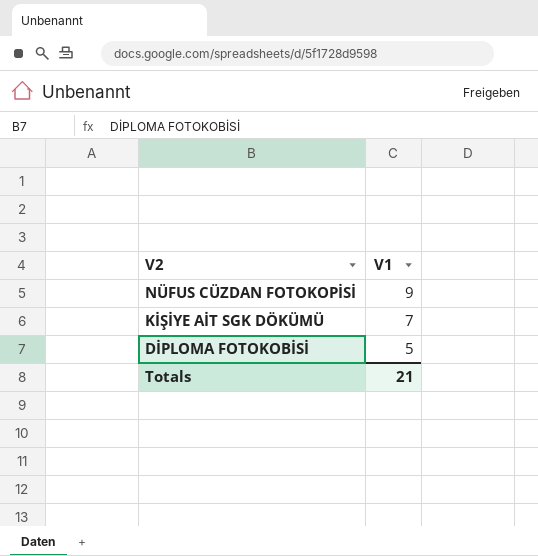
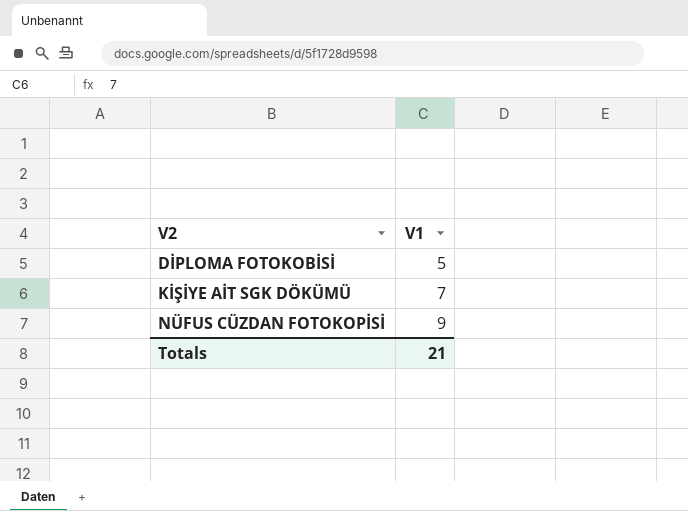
row order: V2 descending -> V2 ascending

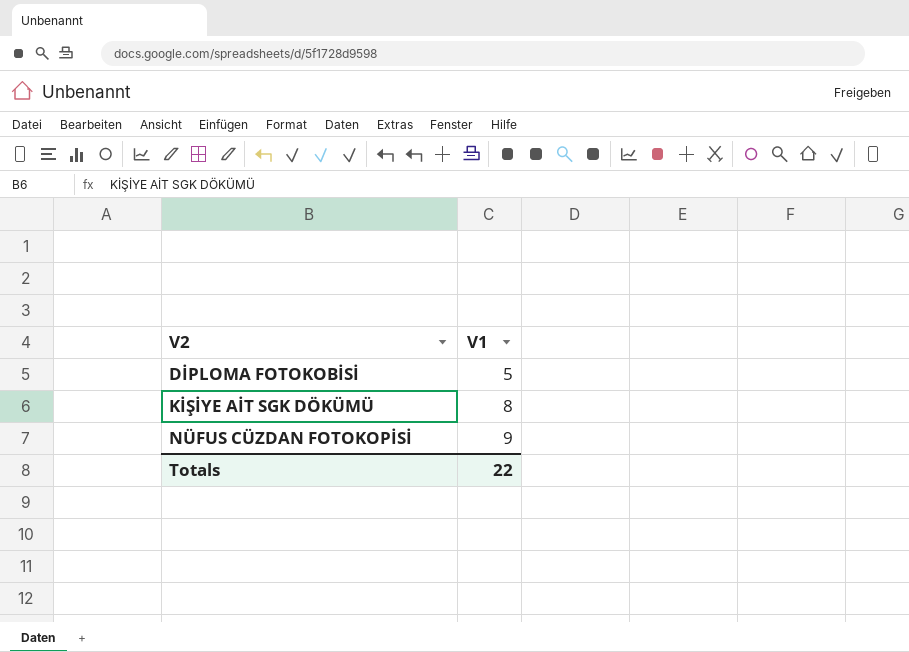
KİŞİYE AİT SGK DÖKÜMÜ | V1: 7 -> 8
Totals | V1: 21 -> 22

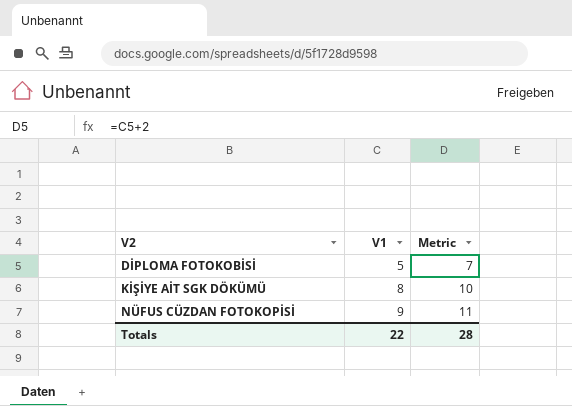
column Metric | formula: none -> [V1] + 2

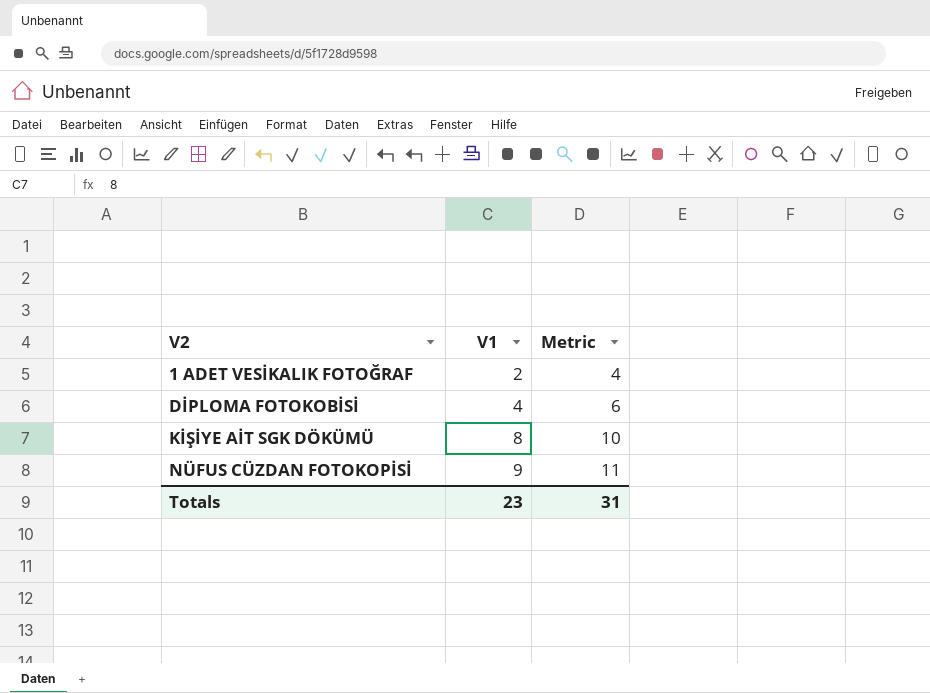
row 1 ADET VESİKALIK FOTOĞRAF: none -> 2 | 4
DİPLOMA FOTOKOBİSİ | V1: 5 -> 4
DİPLOMA FOTOKOBİSİ | Metric: 7 -> 6
Totals | V1: 22 -> 23
Totals | Metric: 28 -> 31

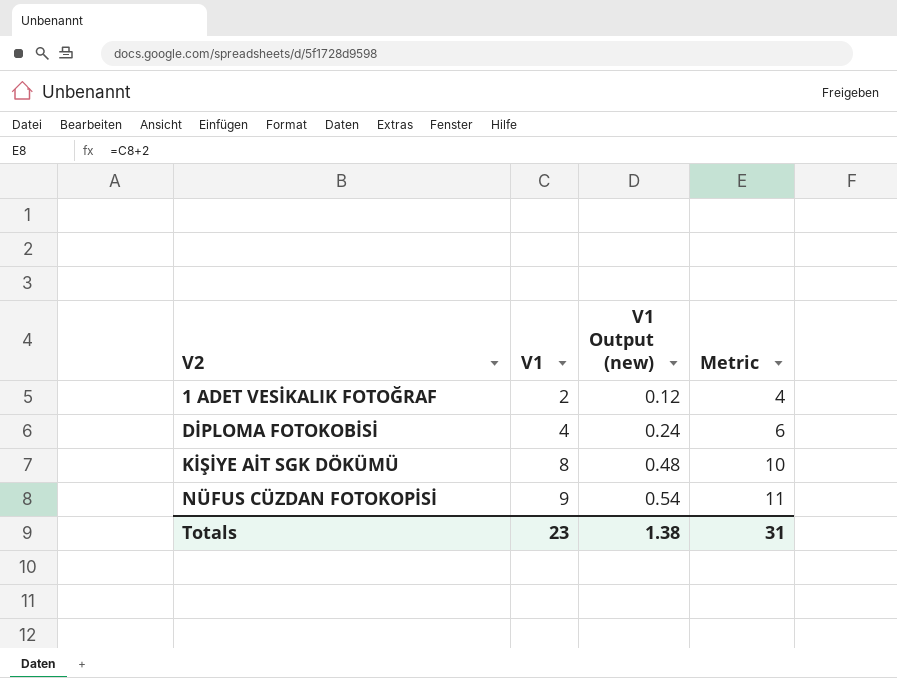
column V1 Output (new) | formula: none -> [V1] * 0.06

